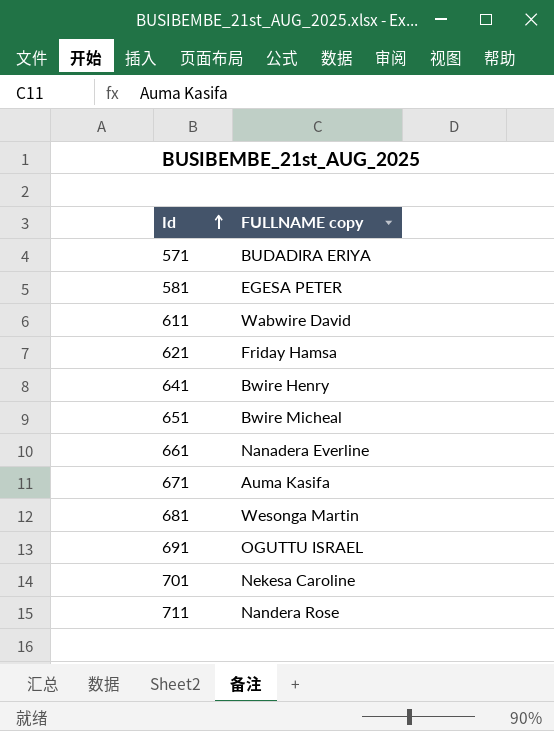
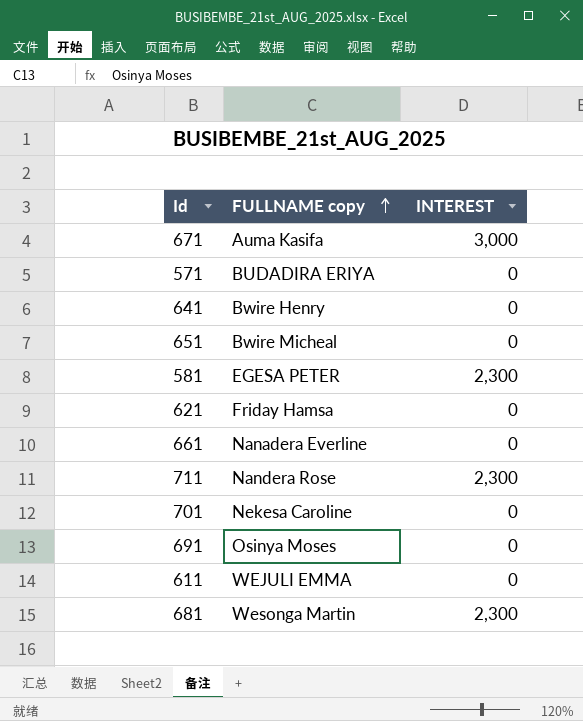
row order: Id ascending -> FULLNAME copy ascending
column INTEREST | position: none -> 3
691 | FULLNAME copy: OGUTTU ISRAEL -> Osinya Moses
611 | FULLNAME copy: Wabwire David -> WEJULI EMMA

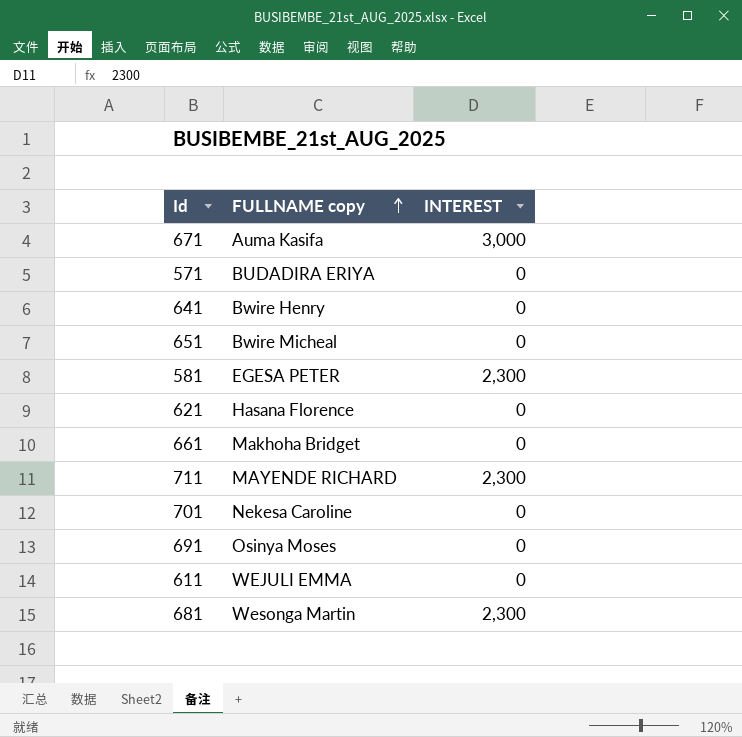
621 | FULLNAME copy: Friday Hamsa -> Hasana Florence
661 | FULLNAME copy: Nanadera Everline -> Makhoha Bridget
711 | FULLNAME copy: Nandera Rose -> MAYENDE RICHARD

